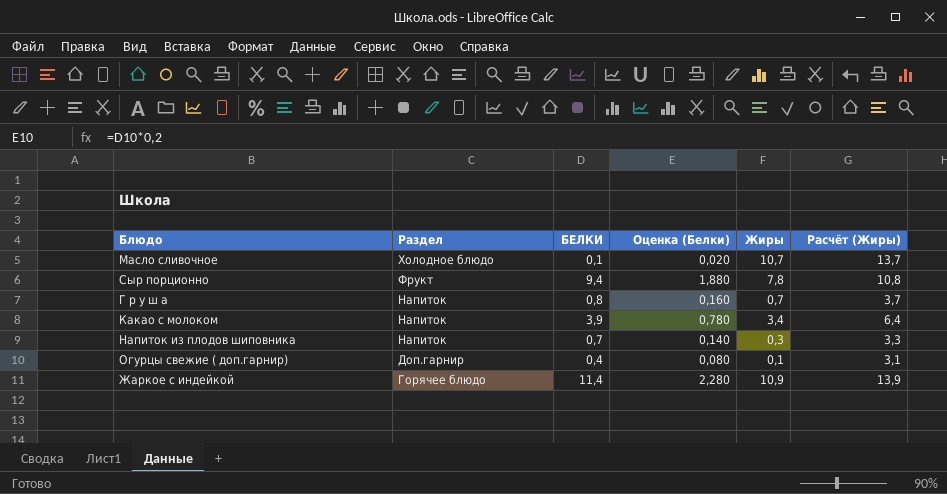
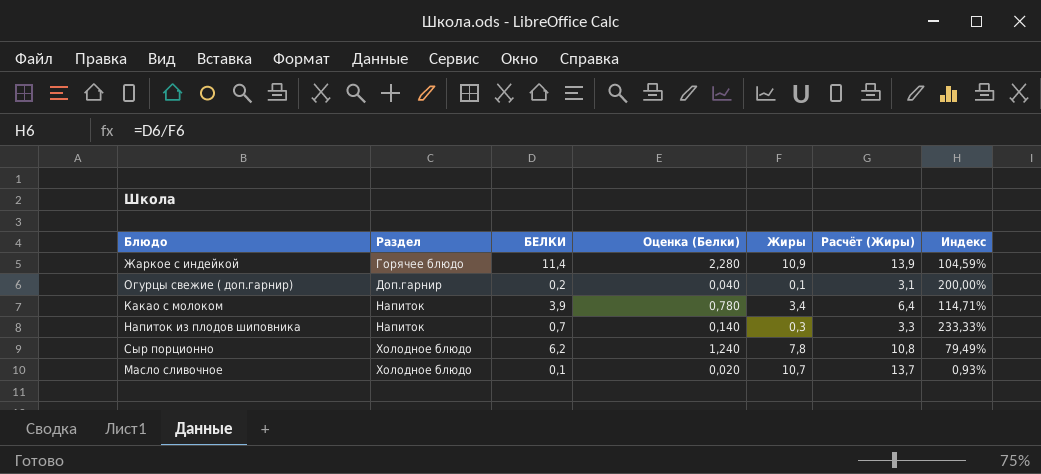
row order: Раздел descending -> Раздел ascending
column Индекс | formula: none -> [БЕЛКИ] / [Жиры]
row Г р у ш а: Напиток | 0,8 | 0,160 | 0,7 | 3,7 -> none
Огурцы свежие ( доп.гарнир) | БЕЛКИ: 0,4 -> 0,2
Огурцы свежие ( доп.гарнир) | Оценка (Белки): 0,080 -> 0,040
Сыр порционно | Раздел: Фрукт -> Холодное блюдо
Сыр порционно | БЕЛКИ: 9,4 -> 6,2
Сыр порционно | Оценка (Белки): 1,880 -> 1,240

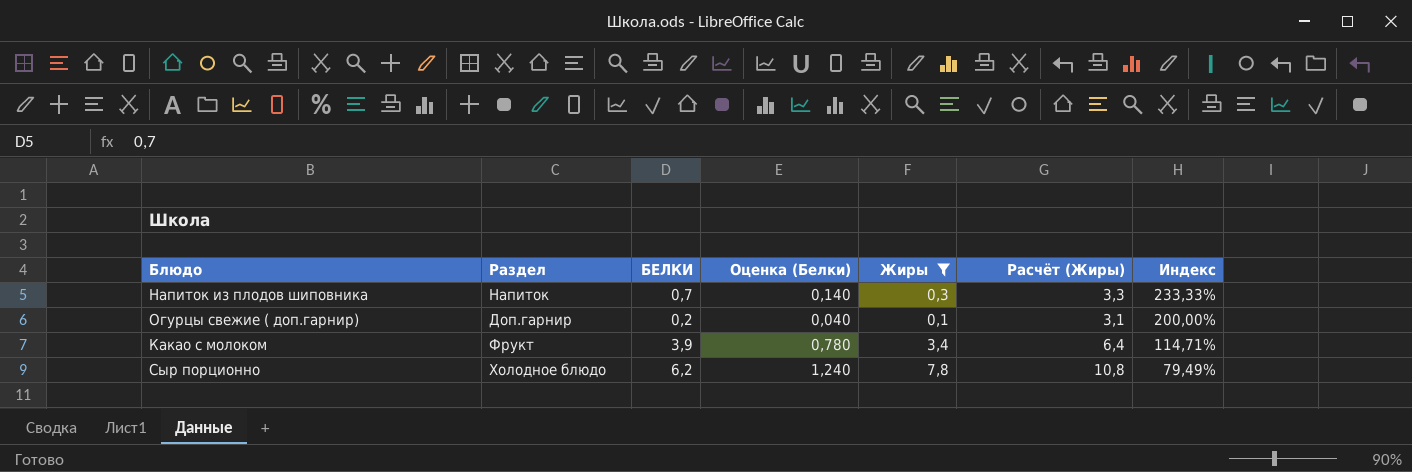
filter: none -> Жиры <= 7,8
row order: Раздел ascending -> Индекс descending
Какао с молоком | Раздел: Напиток -> Фрукт

